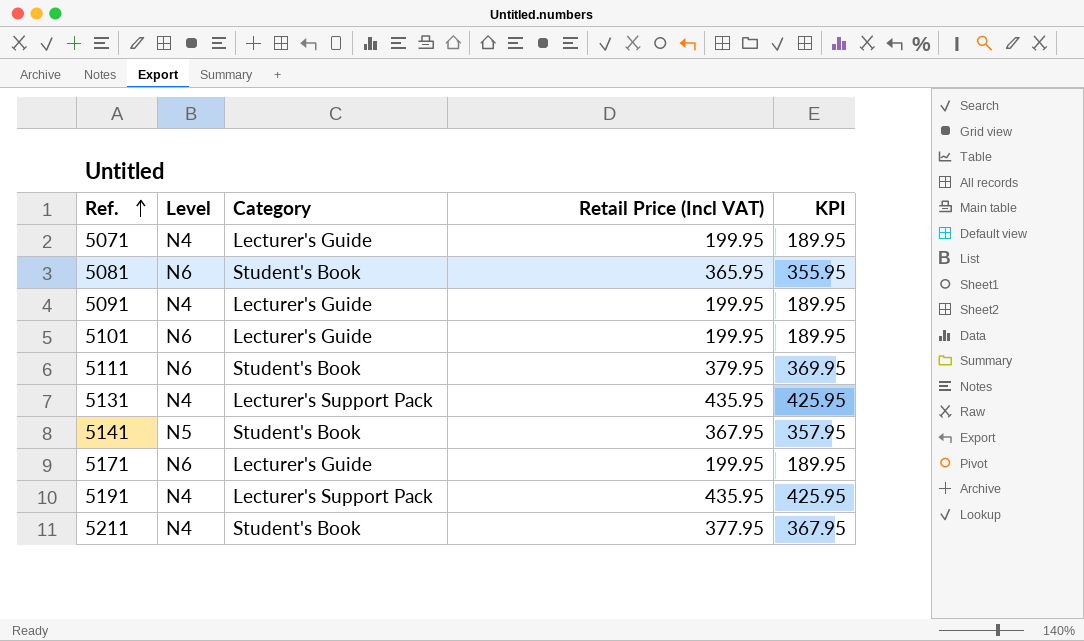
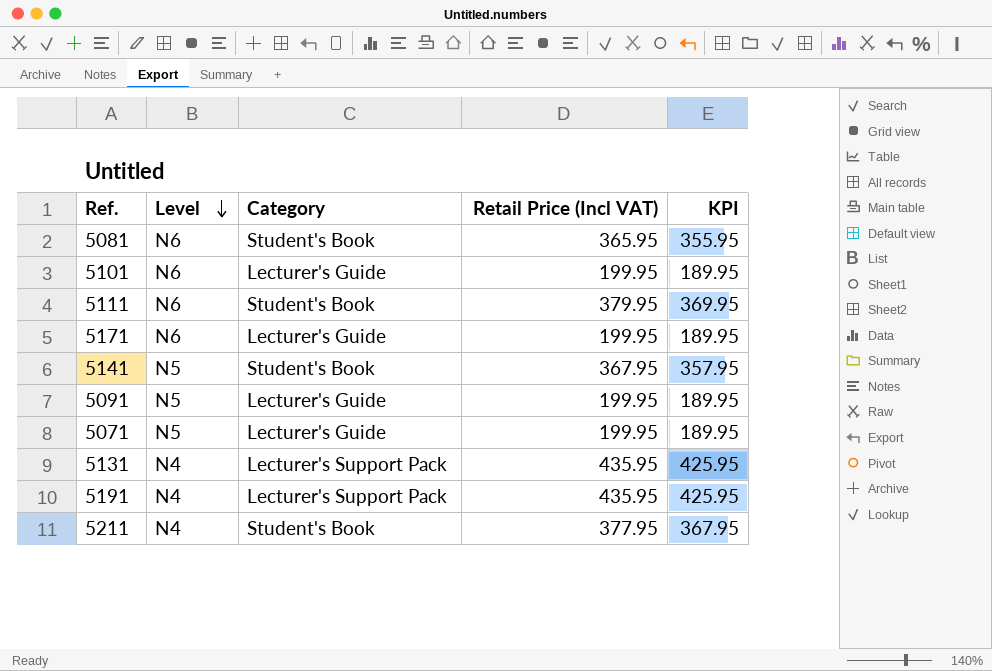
row order: Ref. ascending -> Level descending
5091 | Level: N4 -> N5
5071 | Level: N4 -> N5

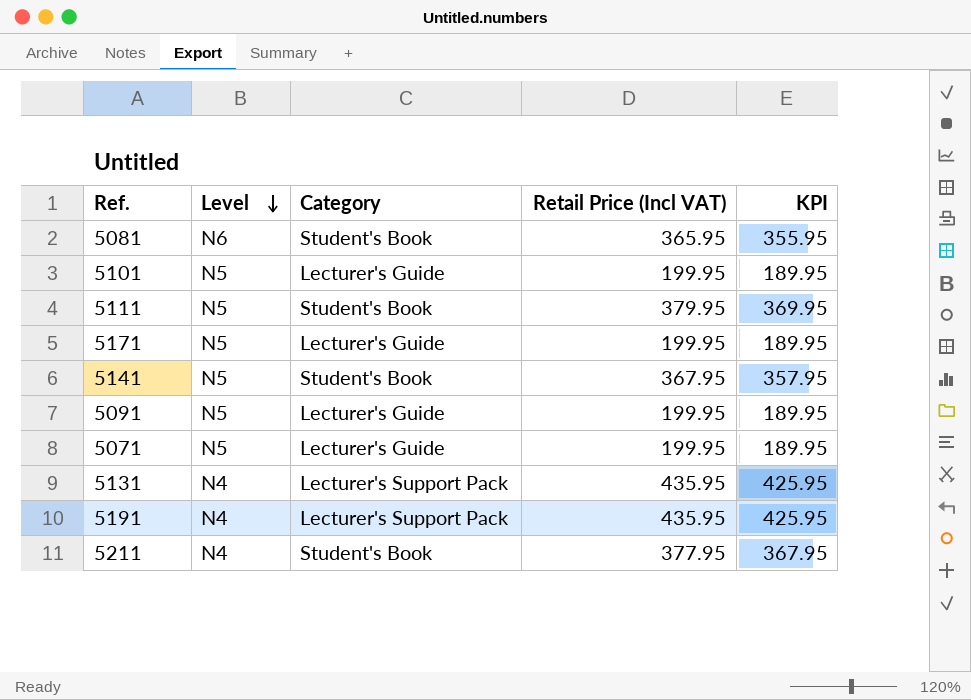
5101 | Level: N6 -> N5
5111 | Level: N6 -> N5
5171 | Level: N6 -> N5

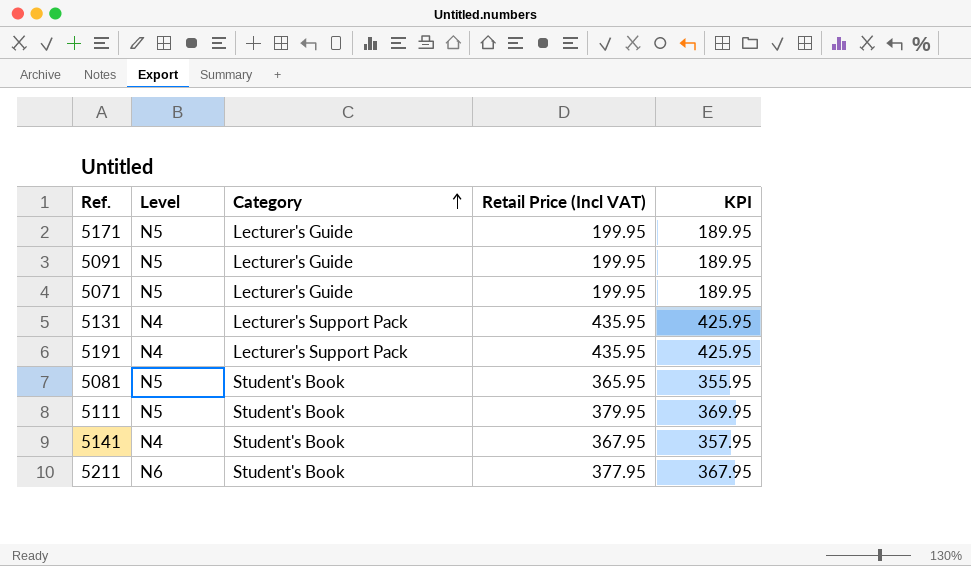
row order: Level descending -> Category ascending
row 5101: N5 | Lecturer's Guide | 199.95 | 189.95 -> none
5081 | Level: N6 -> N5
5141 | Level: N5 -> N4
5211 | Level: N4 -> N6

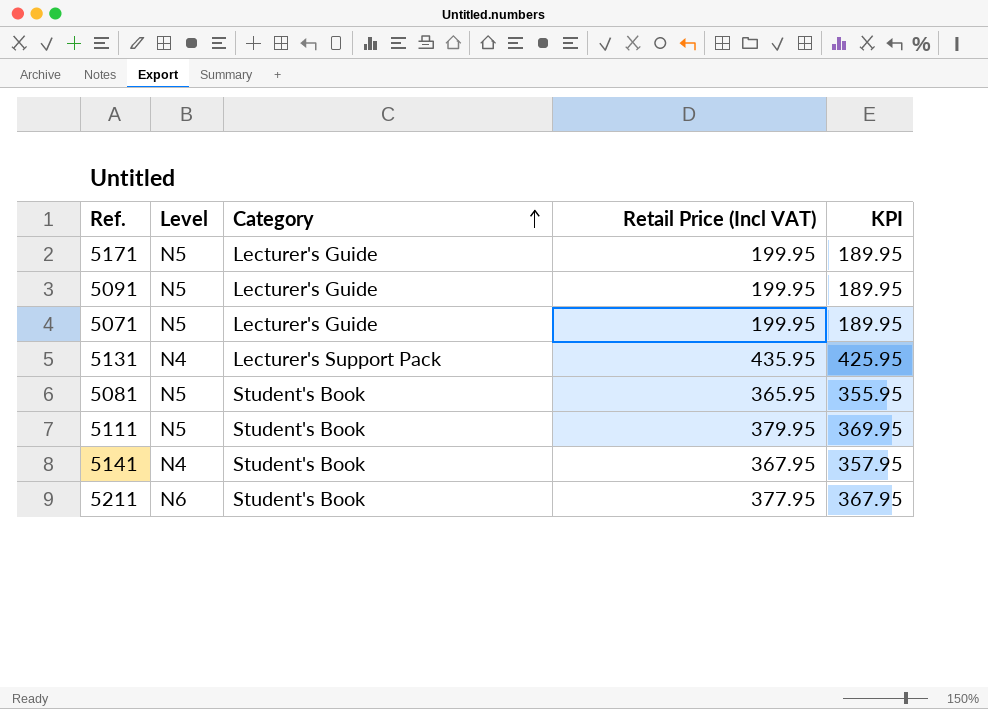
row 5191: N4 | Lecturer's Support Pack | 435.95 | 425.95 -> none

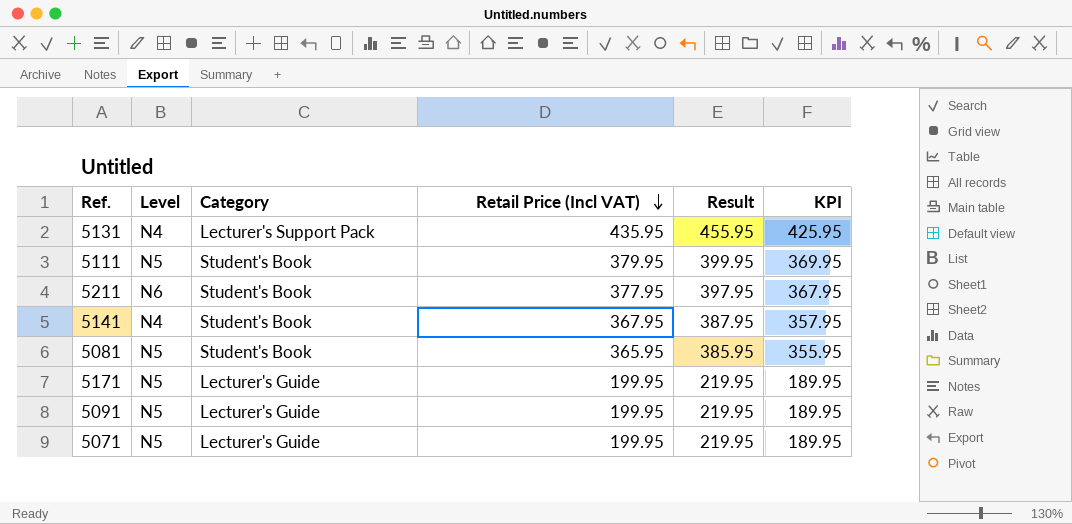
row order: Category ascending -> Retail Price (Incl VAT) descending
column Result | formula: none -> [Retail Price (Incl VAT)] + 20

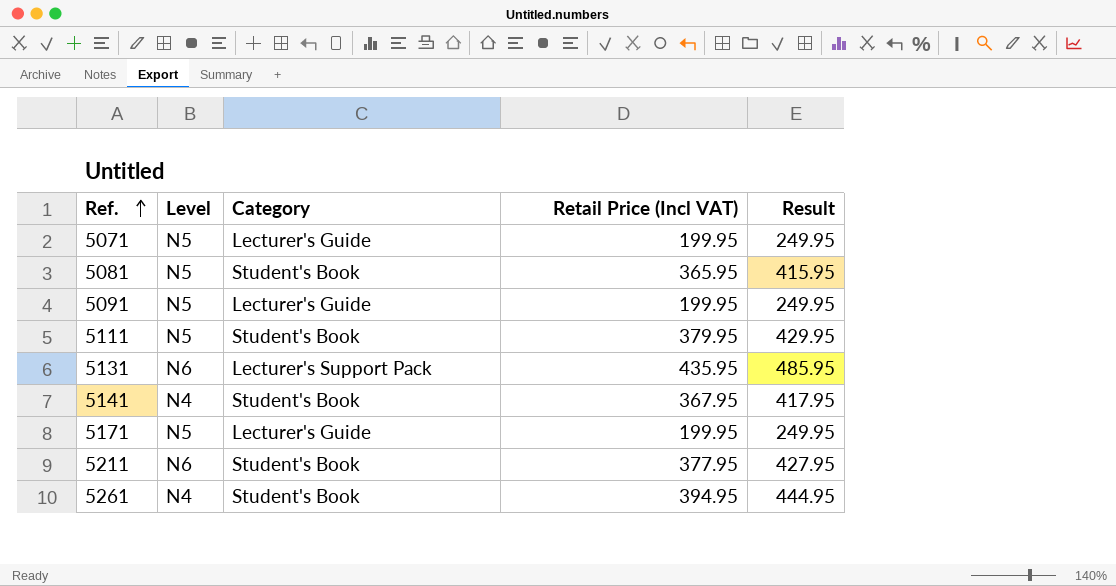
row order: Retail Price (Incl VAT) descending -> Ref. ascending
column KPI | formula: [Retail Price (Incl VAT)] - 10 -> none
column Result | formula: [Retail Price (Incl VAT)] + 20 -> [Retail Price (Incl VAT)] + 50
5131 | Level: N4 -> N6
row 5261: none -> N4 | Student's Book | 394.95 | 444.95

